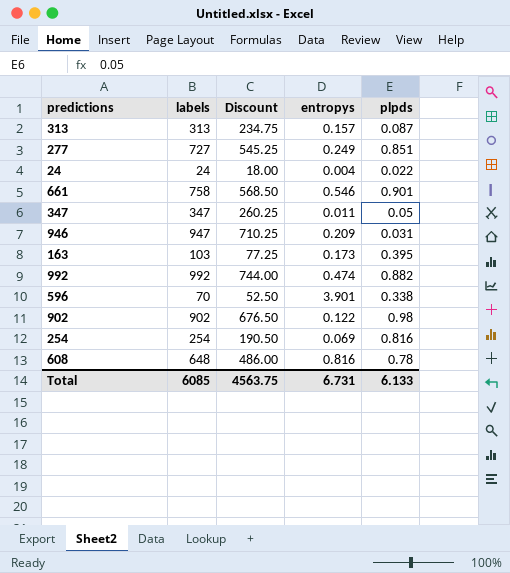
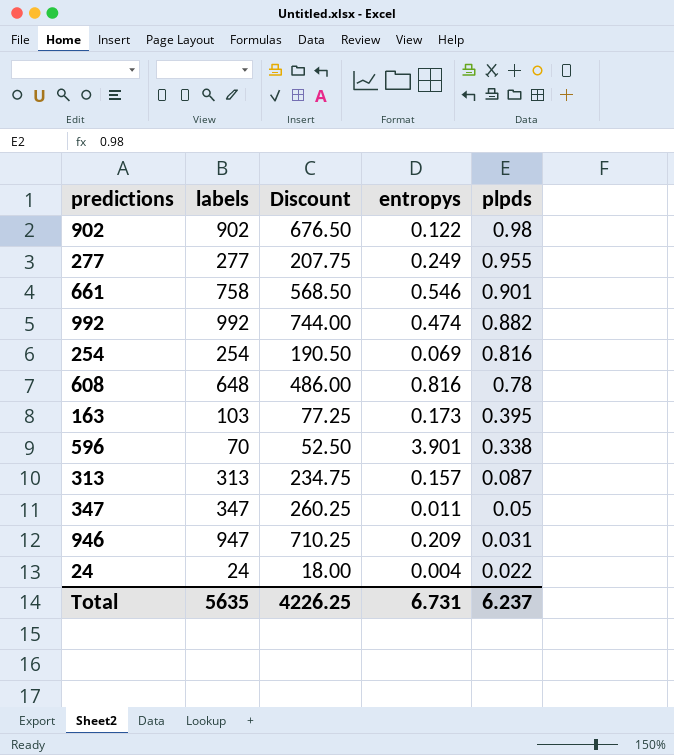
row order: none -> plpds descending
277 | labels: 727 -> 277
277 | Discount: 545.25 -> 207.75
277 | plpds: 0.851 -> 0.955
Total | labels: 6085 -> 5635
Total | Discount: 4563.75 -> 4226.25
Total | plpds: 6.133 -> 6.237

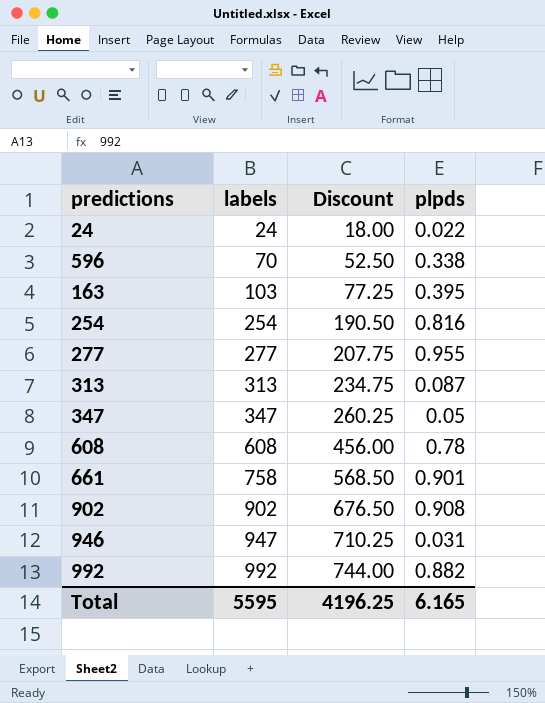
row order: plpds descending -> labels ascending
column entropys | position: 4 -> none
608 | labels: 648 -> 608
608 | Discount: 486.00 -> 456.00
902 | plpds: 0.98 -> 0.908
Total | labels: 5635 -> 5595
Total | Discount: 4226.25 -> 4196.25
Total | plpds: 6.237 -> 6.165

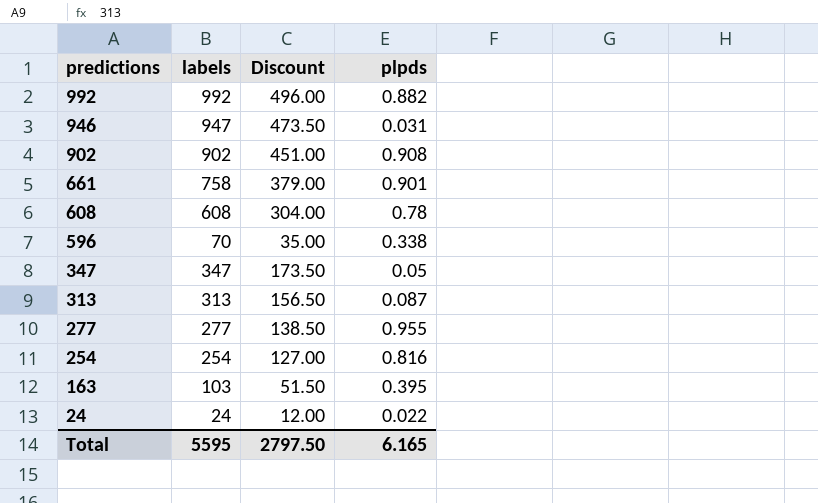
row order: labels ascending -> predictions descending
column Discount | formula: [labels] * 0.75 -> [labels] * 0.5
Total | Discount: 4196.25 -> 2797.50

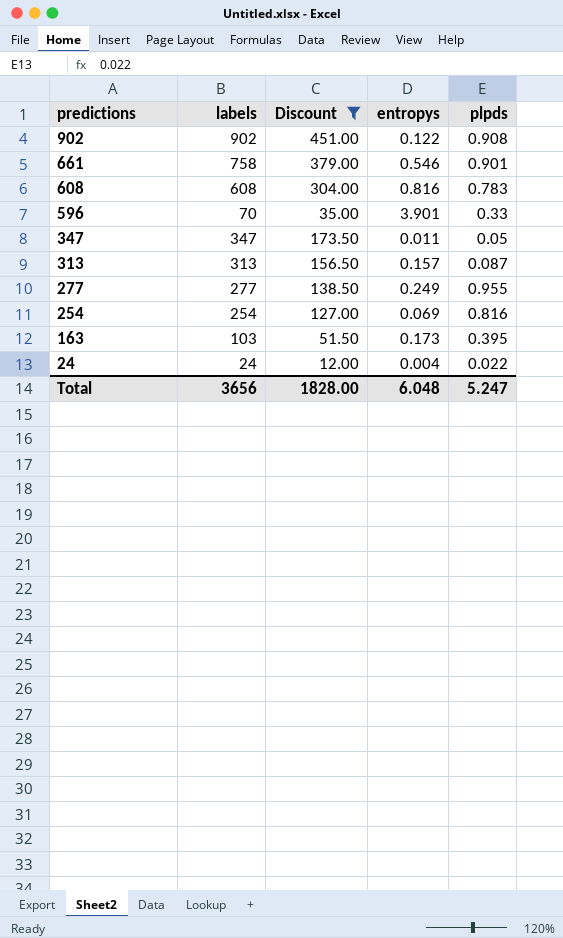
filter: none -> Discount <= 451.00
column entropys | position: none -> 4
608 | plpds: 0.78 -> 0.783
596 | plpds: 0.338 -> 0.33
Total | labels: 5595 -> 3656
Total | Discount: 2797.50 -> 1828.00
Total | plpds: 6.165 -> 5.247

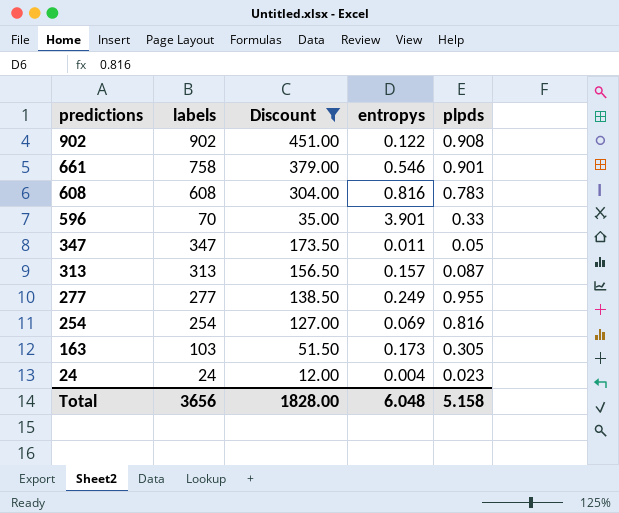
163 | plpds: 0.395 -> 0.305
24 | plpds: 0.022 -> 0.023
Total | plpds: 5.247 -> 5.158

